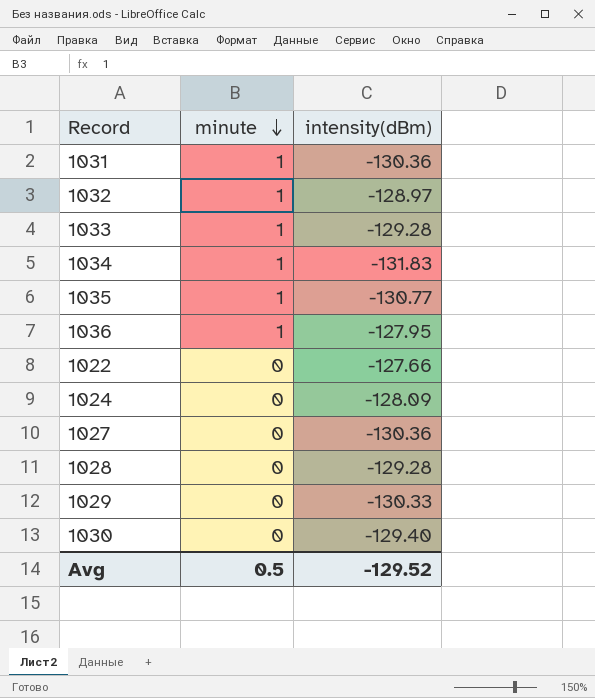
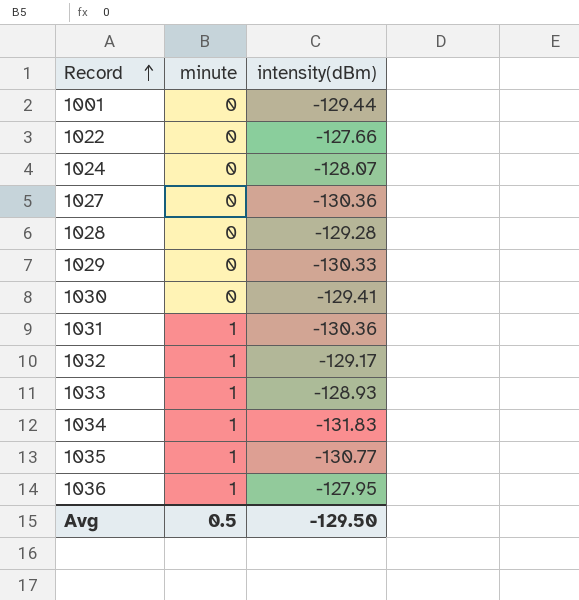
row order: minute descending -> Record ascending
row 1001: none -> 0 | -129.44
1024 | intensity(dBm): -128.09 -> -128.07
1030 | intensity(dBm): -129.40 -> -129.41
1032 | intensity(dBm): -128.97 -> -129.17
1033 | intensity(dBm): -129.28 -> -128.93
Avg | intensity(dBm): -129.52 -> -129.50

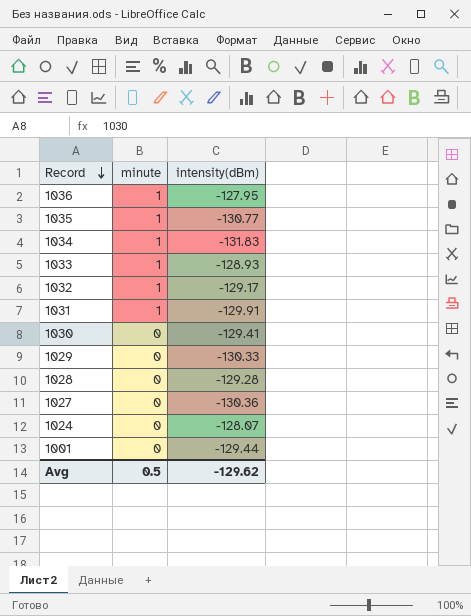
row order: Record ascending -> Record descending
row 1022: 0 | -127.66 -> none
1031 | intensity(dBm): -130.36 -> -129.91
Avg | intensity(dBm): -129.50 -> -129.62

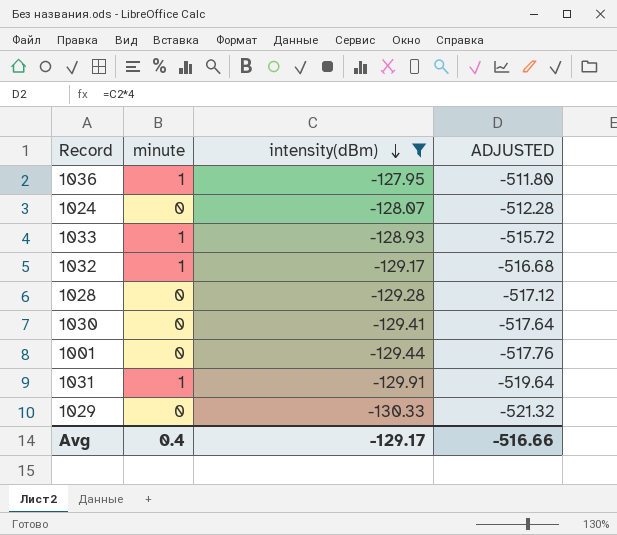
filter: none -> intensity(dBm) >= -130.33
row order: Record descending -> intensity(dBm) descending
column ADJUSTED | formula: none -> [intensity(dBm)] * 4
Avg | minute: 0.5 -> 0.4
Avg | intensity(dBm): -129.62 -> -129.17

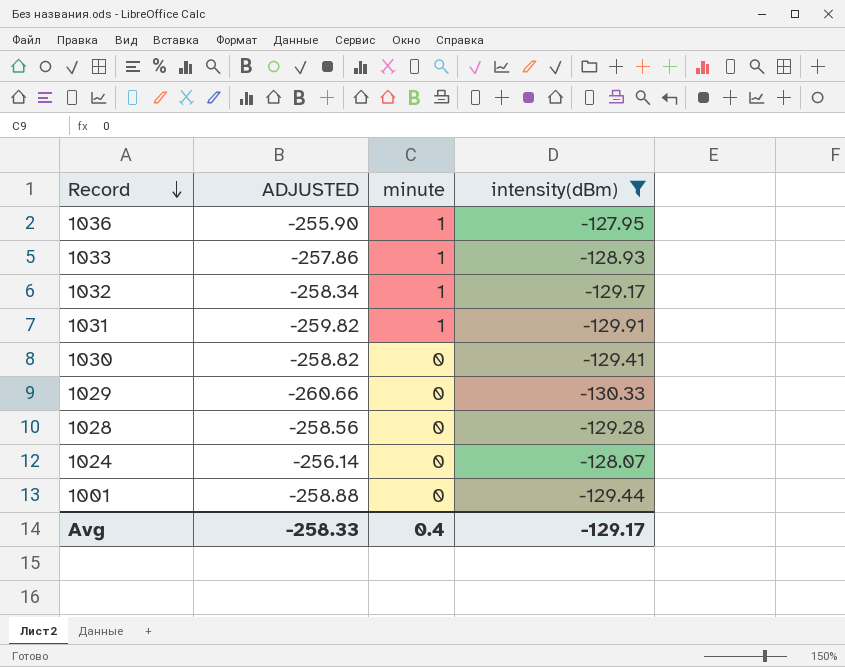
row order: intensity(dBm) descending -> Record descending
column ADJUSTED | formula: [intensity(dBm)] * 4 -> [intensity(dBm)] * 2
column ADJUSTED | position: 4 -> 2
Avg | ADJUSTED: -516.66 -> -258.33

